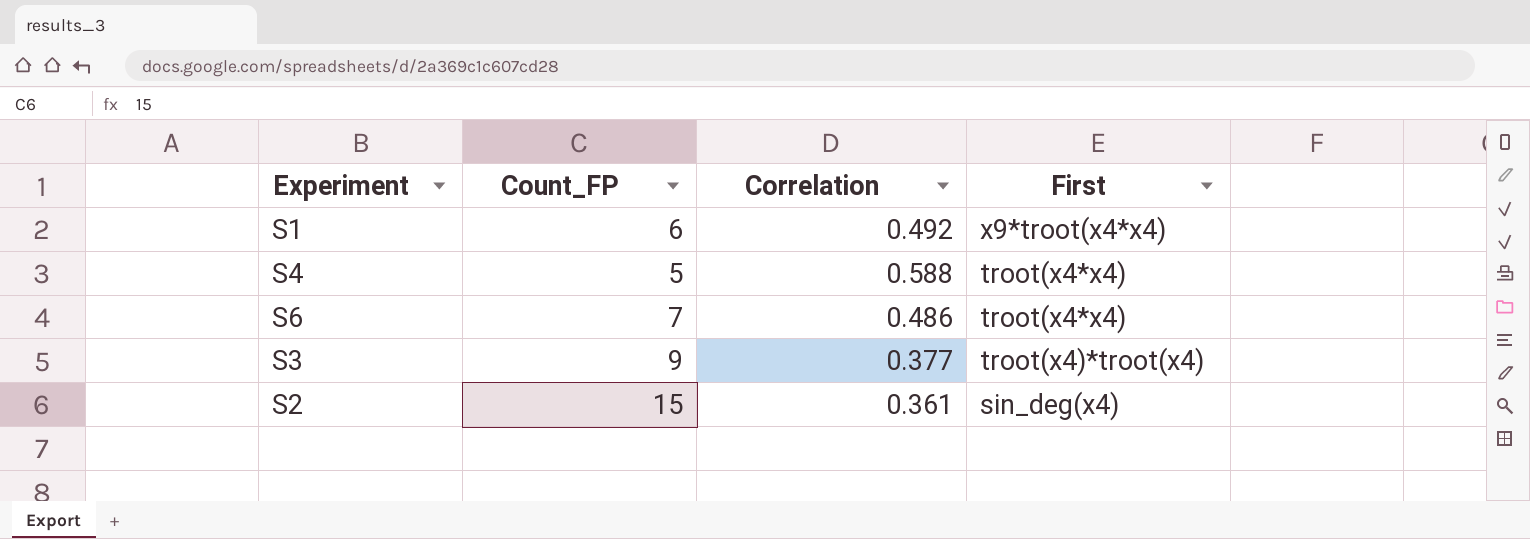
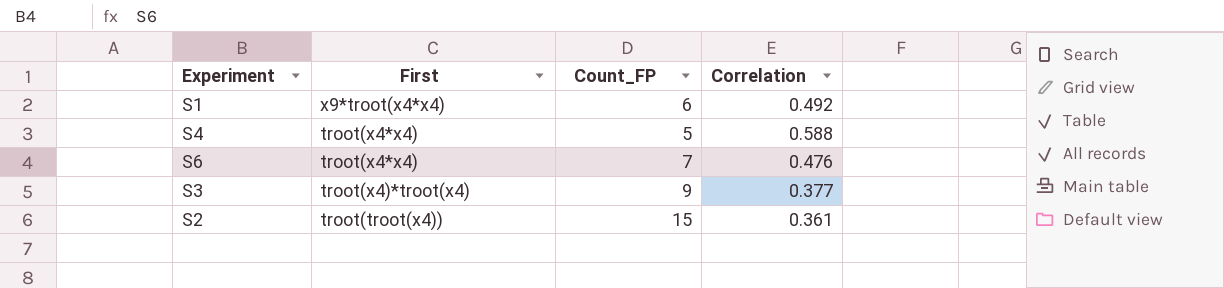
column First | position: 4 -> 2
S6 | Correlation: 0.486 -> 0.476
S2 | First: sin_deg(x4) -> troot(troot(x4))

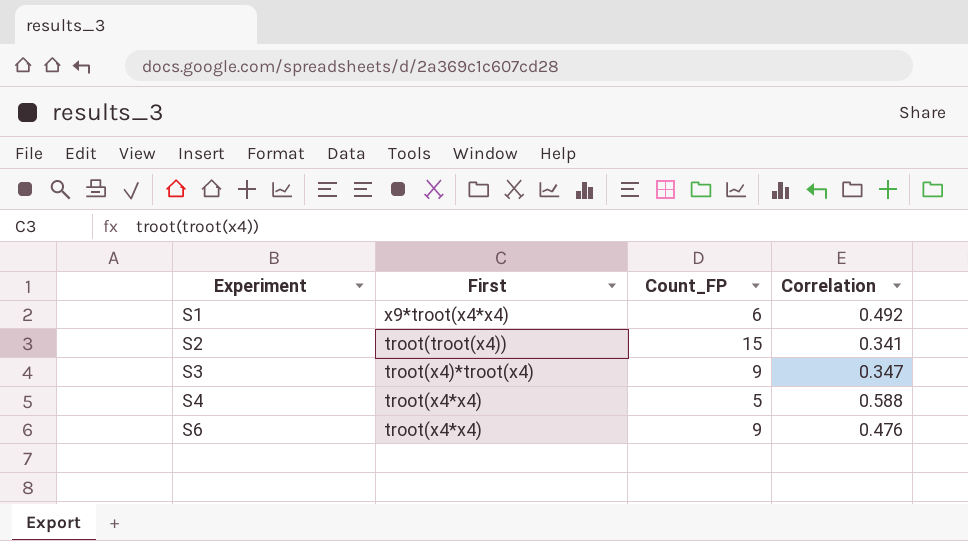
row order: First descending -> Experiment ascending
S2 | Correlation: 0.361 -> 0.341
S3 | Correlation: 0.377 -> 0.347
S6 | Count_FP: 7 -> 9

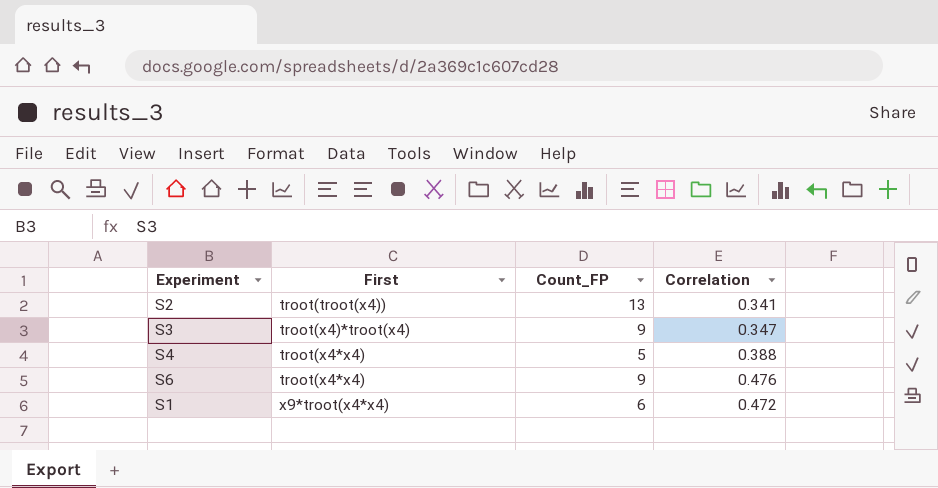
row order: Experiment ascending -> First ascending
S2 | Count_FP: 15 -> 13
S4 | Correlation: 0.588 -> 0.388
S1 | Correlation: 0.492 -> 0.472

